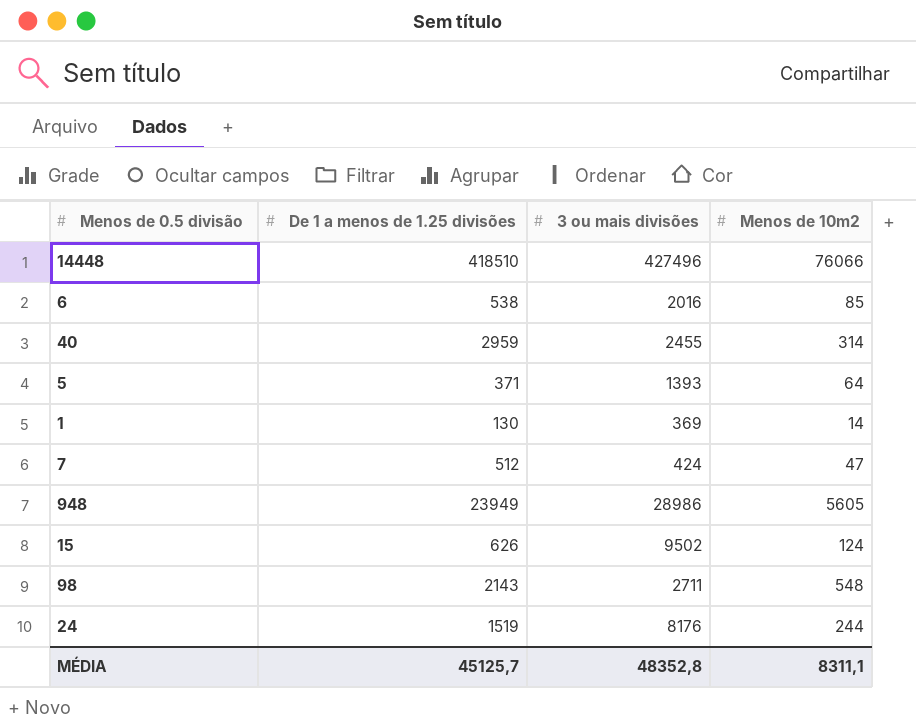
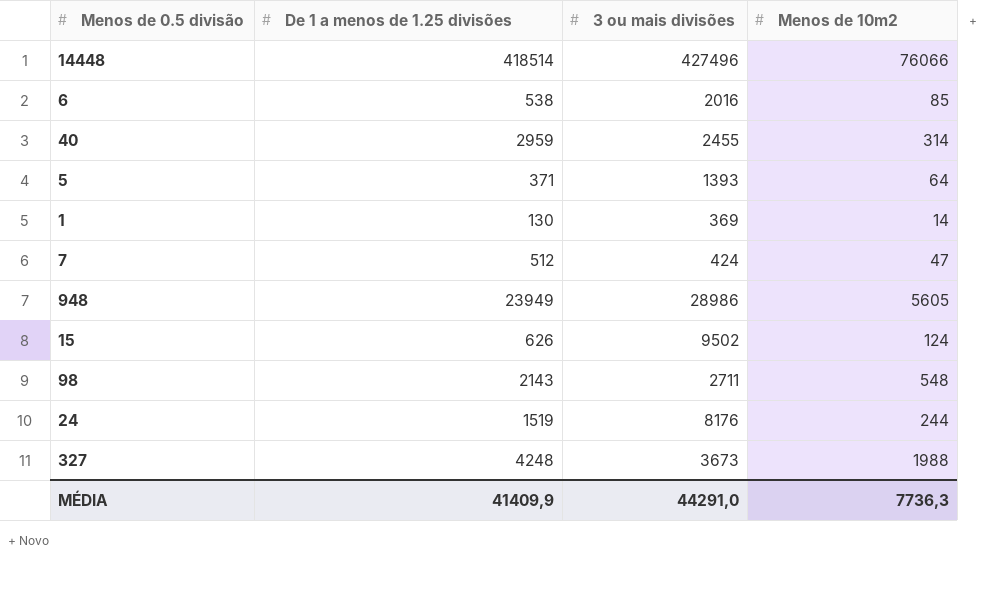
14448 | De 1 a menos de 1.25 divisões: 418510 -> 418514
row 327: none -> 4248 | 3673 | 1988
MÉDIA | De 1 a menos de 1.25 divisões: 45125,7 -> 41409,9
MÉDIA | 3 ou mais divisões: 48352,8 -> 44291,0
MÉDIA | Menos de 10m2: 8311,1 -> 7736,3

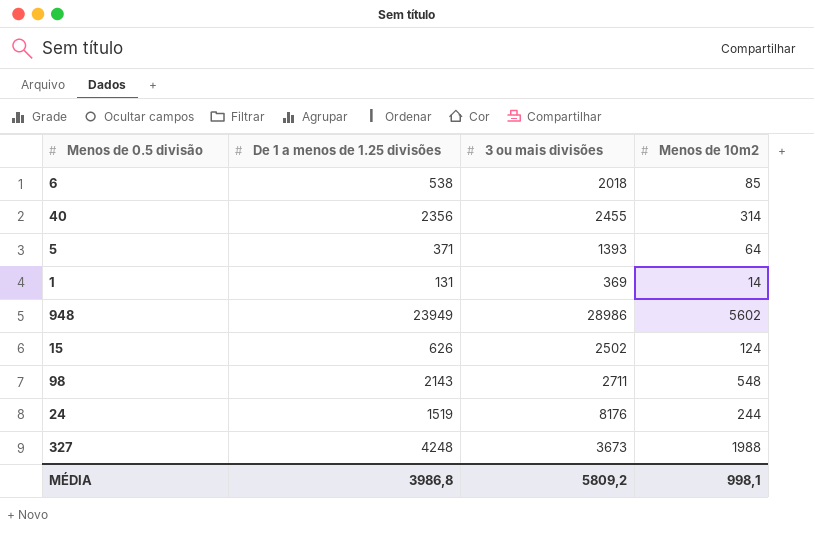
row 14448: 418514 | 427496 | 76066 -> none
row 7: 512 | 424 | 47 -> none
6 | 3 ou mais divisões: 2016 -> 2018
40 | De 1 a menos de 1.25 divisões: 2959 -> 2356
1 | De 1 a menos de 1.25 divisões: 130 -> 131
948 | Menos de 10m2: 5605 -> 5602
15 | 3 ou mais divisões: 9502 -> 2502
MÉDIA | De 1 a menos de 1.25 divisões: 41409,9 -> 3986,8
MÉDIA | 3 ou mais divisões: 44291,0 -> 5809,2
MÉDIA | Menos de 10m2: 7736,3 -> 998,1

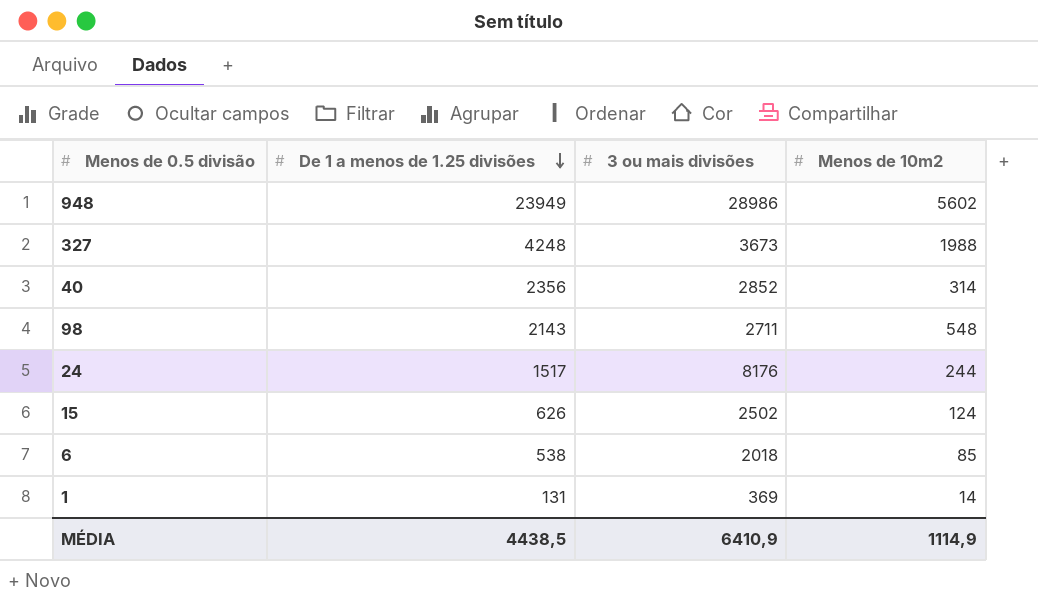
row order: none -> De 1 a menos de 1.25 divisões descending
row 5: 371 | 1393 | 64 -> none
40 | 3 ou mais divisões: 2455 -> 2852
24 | De 1 a menos de 1.25 divisões: 1519 -> 1517
MÉDIA | De 1 a menos de 1.25 divisões: 3986,8 -> 4438,5
MÉDIA | 3 ou mais divisões: 5809,2 -> 6410,9
MÉDIA | Menos de 10m2: 998,1 -> 1114,9

